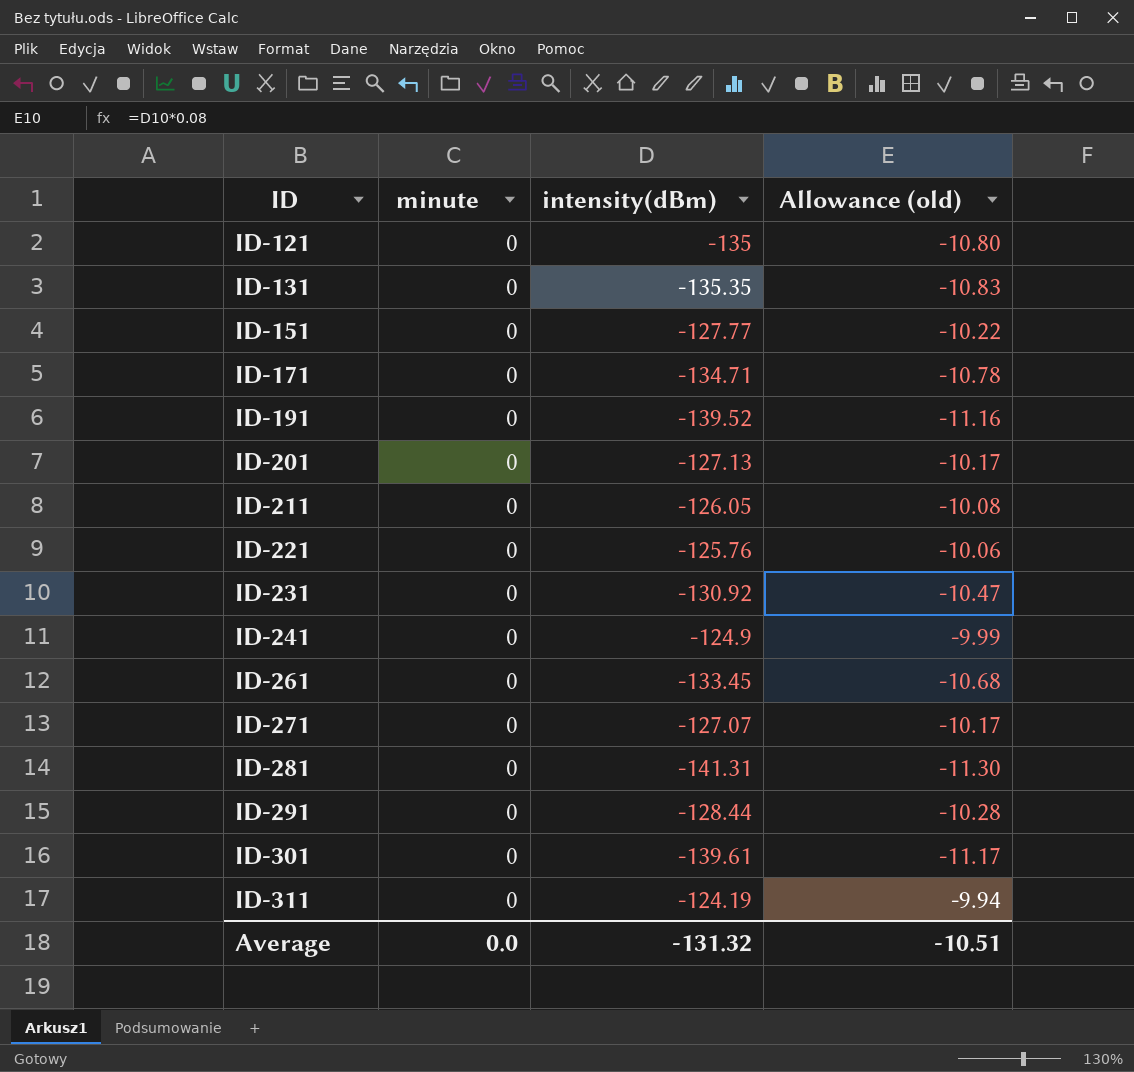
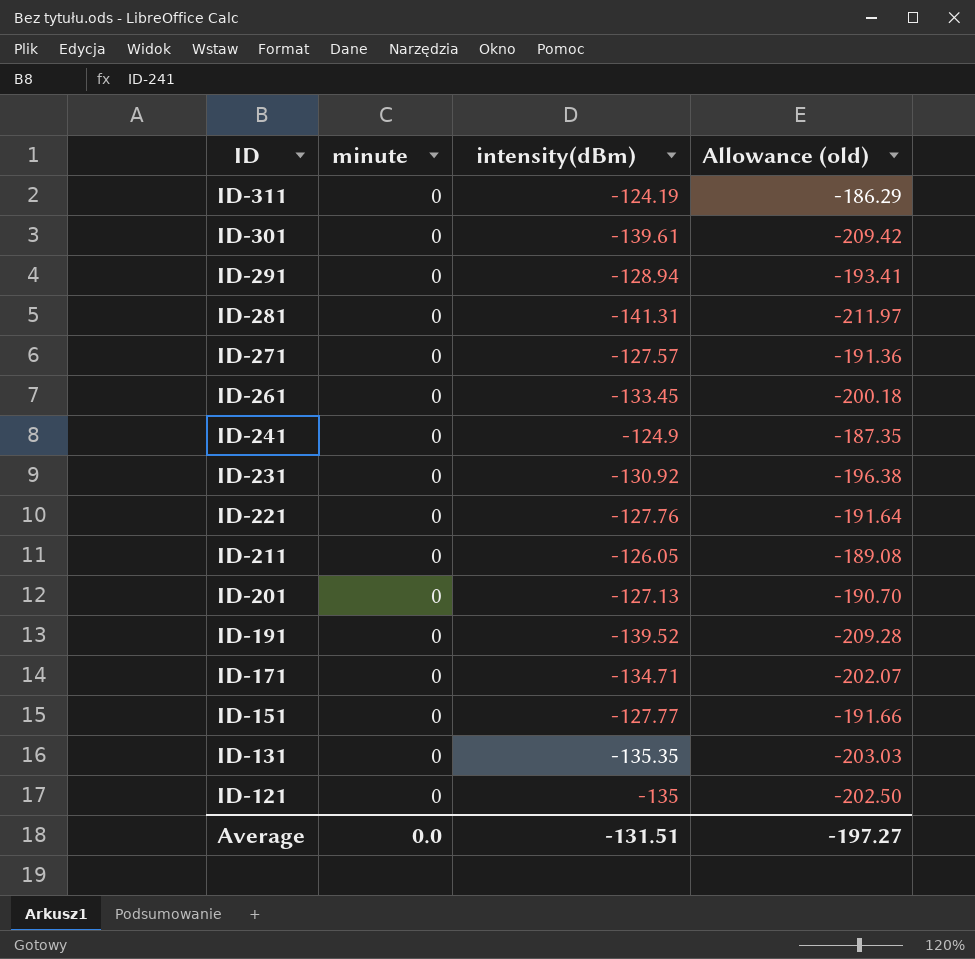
row order: ID ascending -> ID descending
column Allowance (old) | formula: [intensity(dBm)] * 0.08 -> [intensity(dBm)] * 1.5
ID-291 | intensity(dBm): -128.44 -> -128.94
ID-271 | intensity(dBm): -127.07 -> -127.57
ID-221 | intensity(dBm): -125.76 -> -127.76
Average | intensity(dBm): -131.32 -> -131.51
Average | Allowance (old): -10.51 -> -197.27

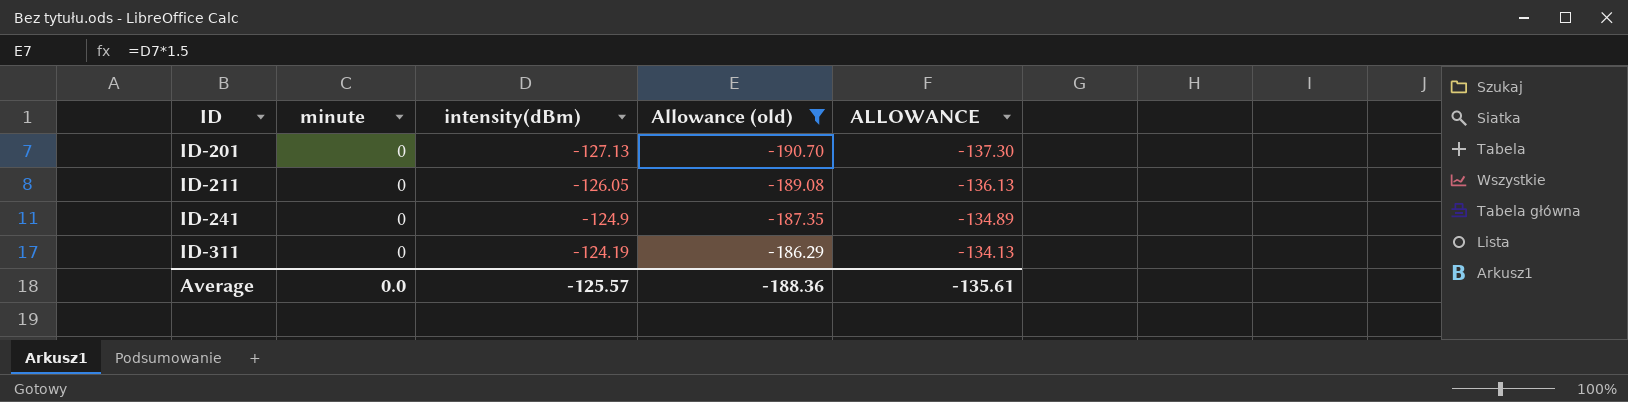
filter: none -> Allowance (old) >= -190.70
row order: ID descending -> ID ascending
column ALLOWANCE | formula: none -> [intensity(dBm)] * 1.08
Average | intensity(dBm): -131.51 -> -125.57
Average | Allowance (old): -197.27 -> -188.36

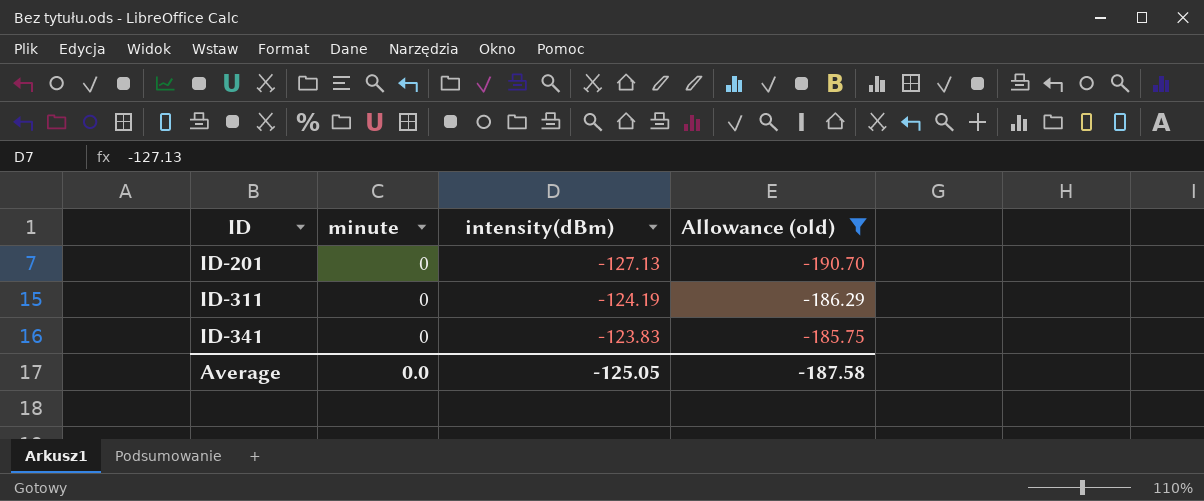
column ALLOWANCE | formula: [intensity(dBm)] * 1.08 -> none
row ID-211: 0 | -126.05 | -189.08 | -136.13 -> none
row ID-241: 0 | -124.9 | -187.35 | -134.89 -> none
row ID-341: none -> 0 | -123.83 | -185.75
Average | intensity(dBm): -125.57 -> -125.05
Average | Allowance (old): -188.36 -> -187.58

